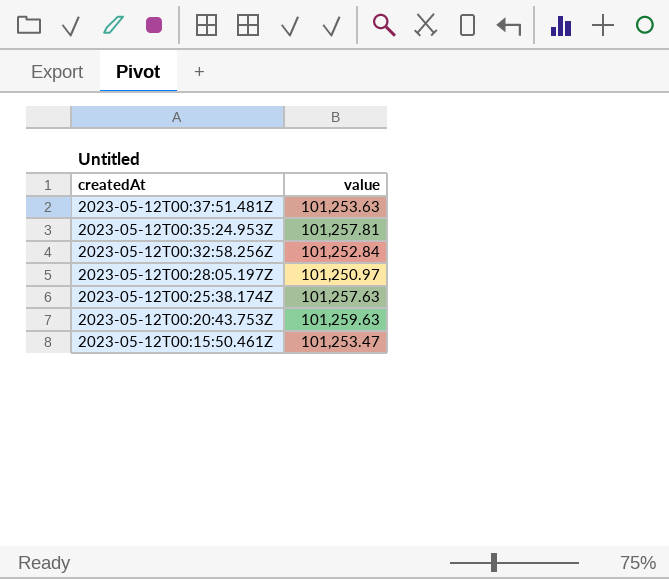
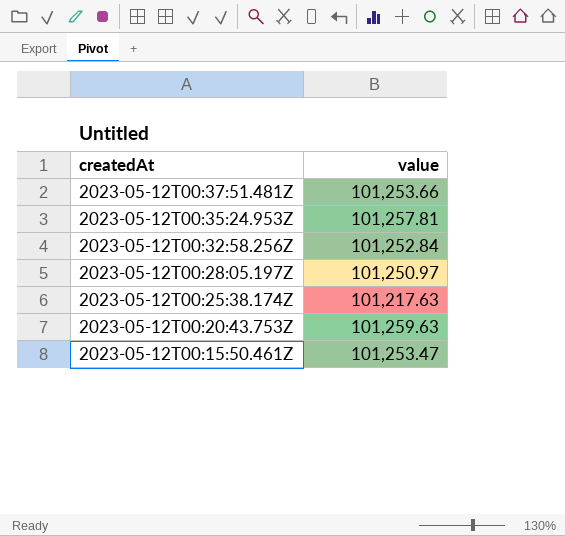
2023-05-12T00:37:51.481Z | value: 101,253.63 -> 101,253.66
2023-05-12T00:25:38.174Z | value: 101,257.63 -> 101,217.63

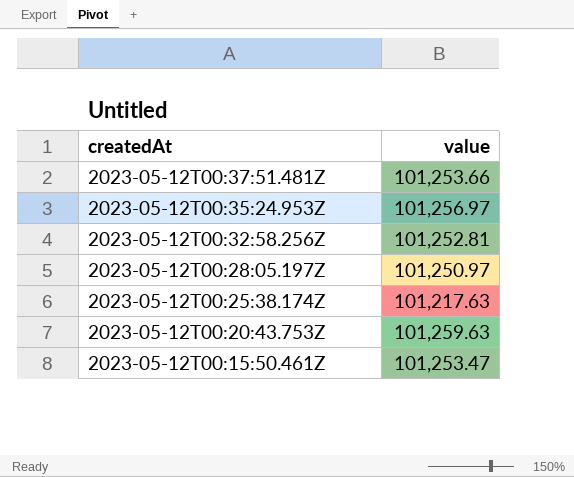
2023-05-12T00:35:24.953Z | value: 101,257.81 -> 101,256.97
2023-05-12T00:32:58.256Z | value: 101,252.84 -> 101,252.81

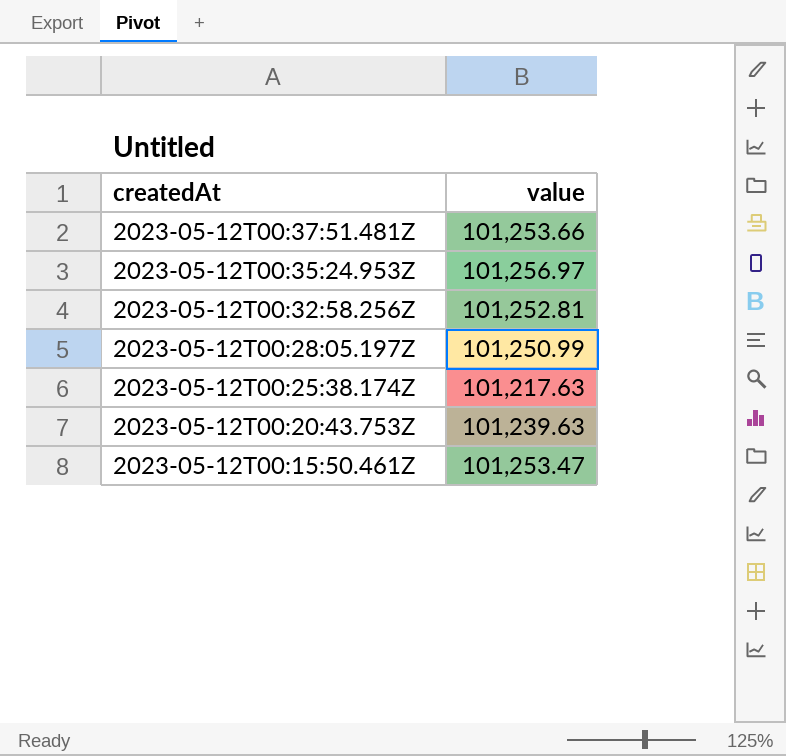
2023-05-12T00:28:05.197Z | value: 101,250.97 -> 101,250.99
2023-05-12T00:20:43.753Z | value: 101,259.63 -> 101,239.63

